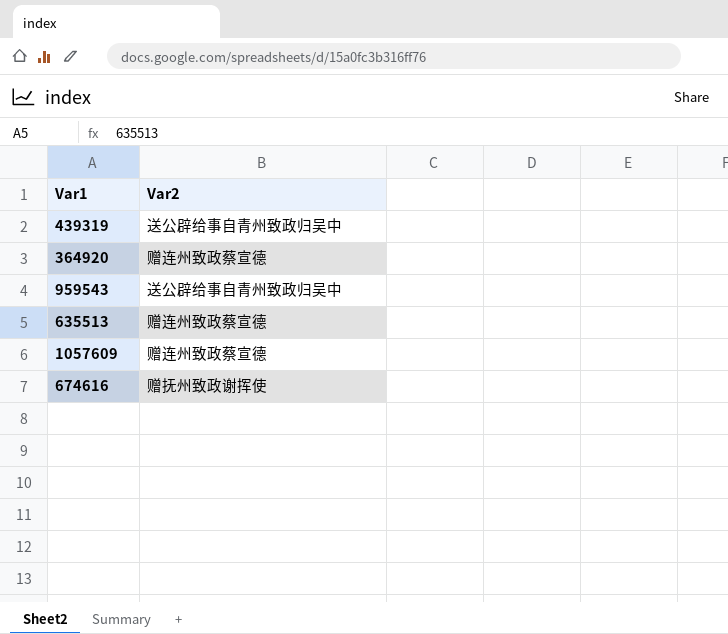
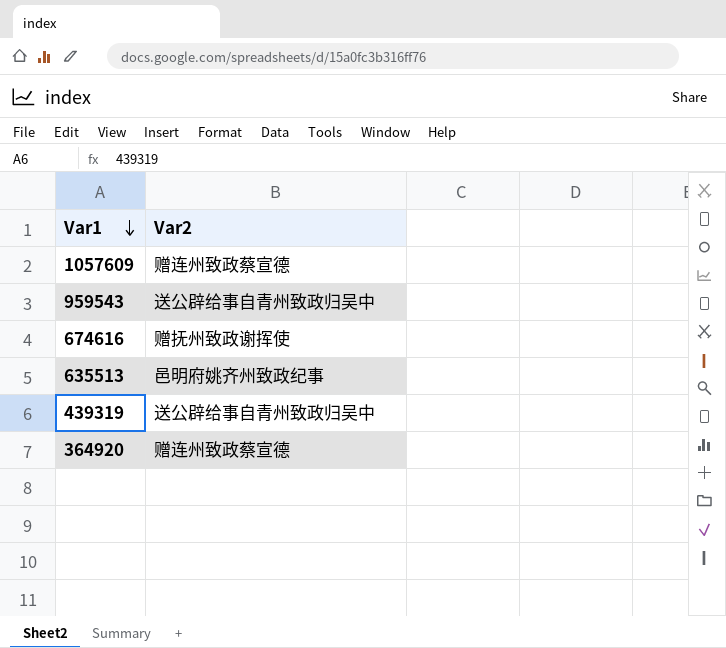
row order: none -> Var1 descending
635513 | Var2: 赠连州致政蔡宣德 -> 邑明府姚齐州致政纪事

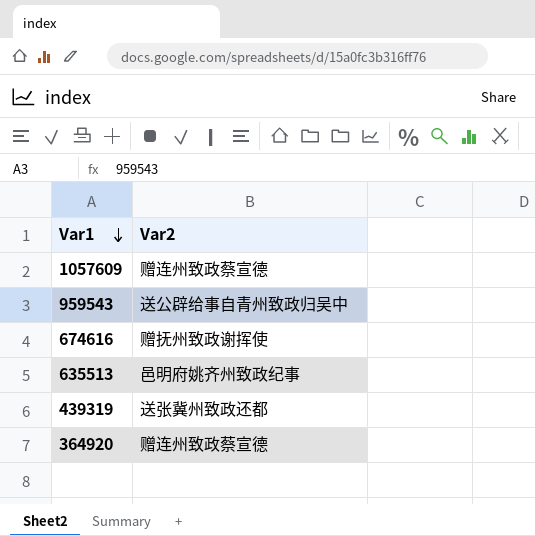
439319 | Var2: 送公辟给事自青州致政归吴中 -> 送张冀州致政还都

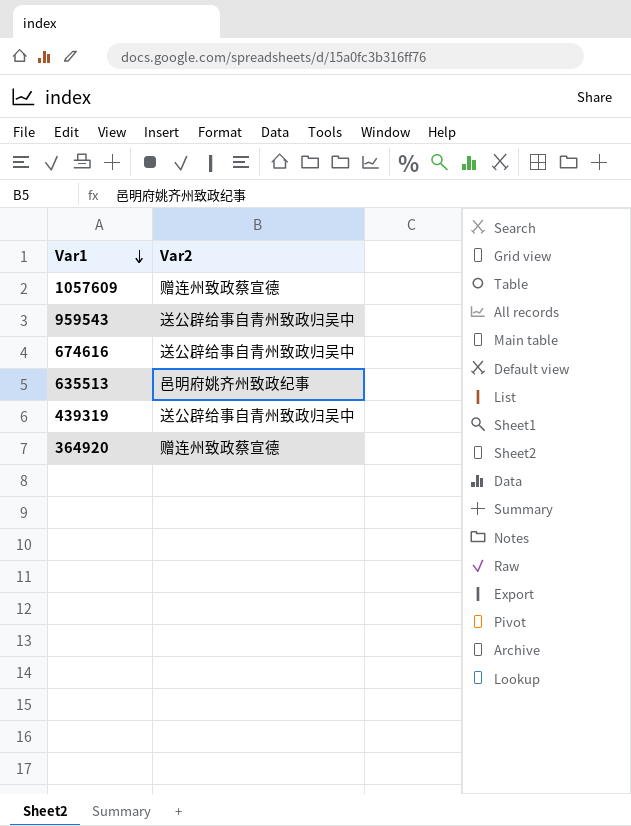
674616 | Var2: 赠抚州致政谢挥使 -> 送公辟给事自青州致政归吴中
439319 | Var2: 送张冀州致政还都 -> 送公辟给事自青州致政归吴中

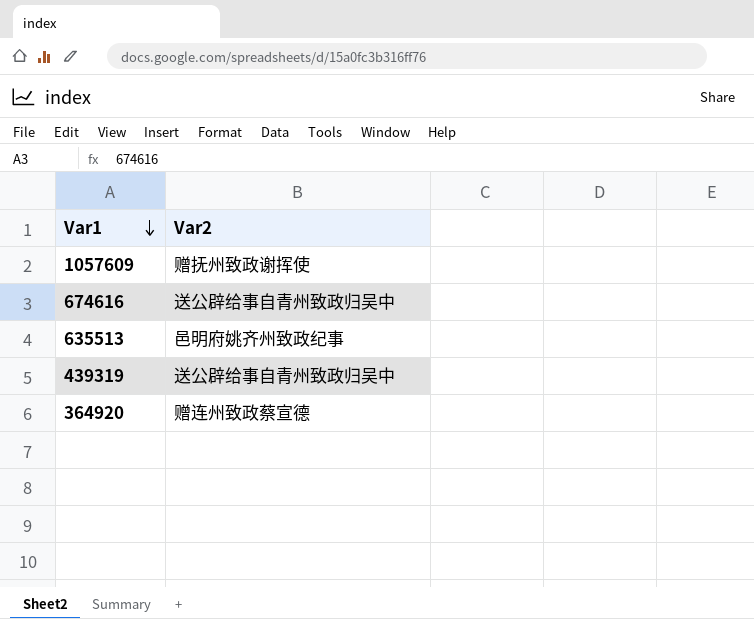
row 959543: 送公辟给事自青州致政归吴中 -> none
1057609 | Var2: 赠连州致政蔡宣德 -> 赠抚州致政谢挥使

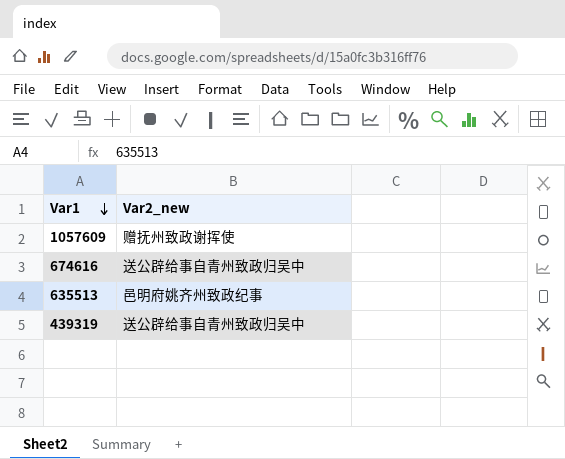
column name: Var2 -> Var2_new
row 364920: 赠连州致政蔡宣德 -> none

